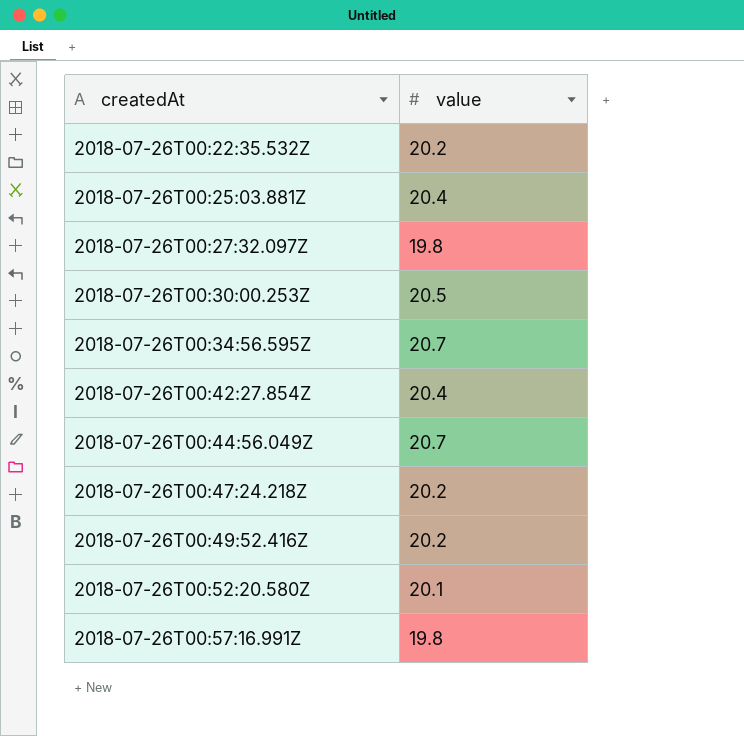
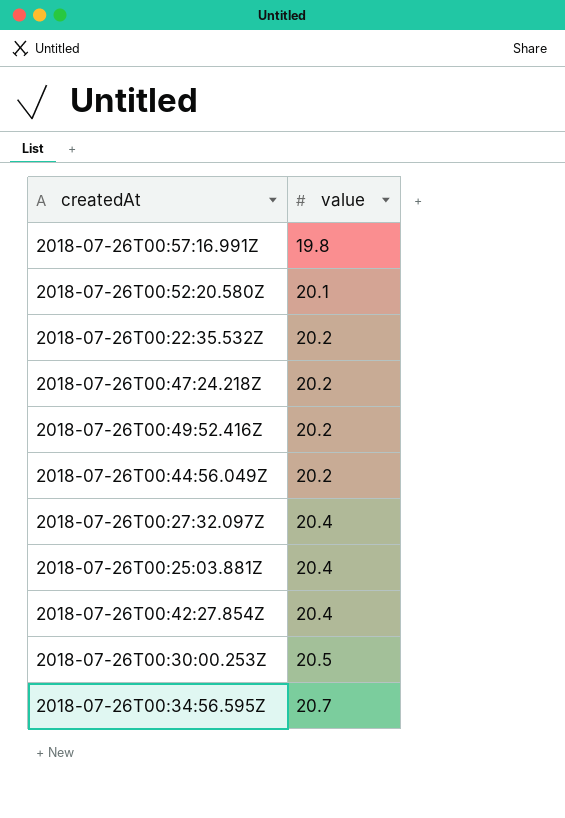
row order: createdAt ascending -> value ascending
2018-07-26T00:44:56.049Z | value: 20.7 -> 20.2
2018-07-26T00:27:32.097Z | value: 19.8 -> 20.4

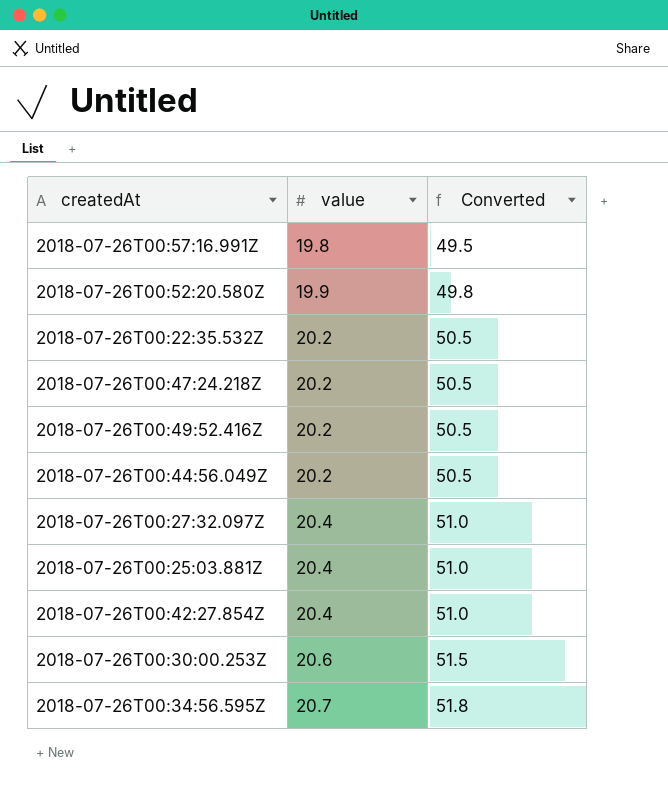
column Converted | formula: none -> [value] * 2.5
2018-07-26T00:52:20.580Z | value: 20.1 -> 19.9
2018-07-26T00:30:00.253Z | value: 20.5 -> 20.6

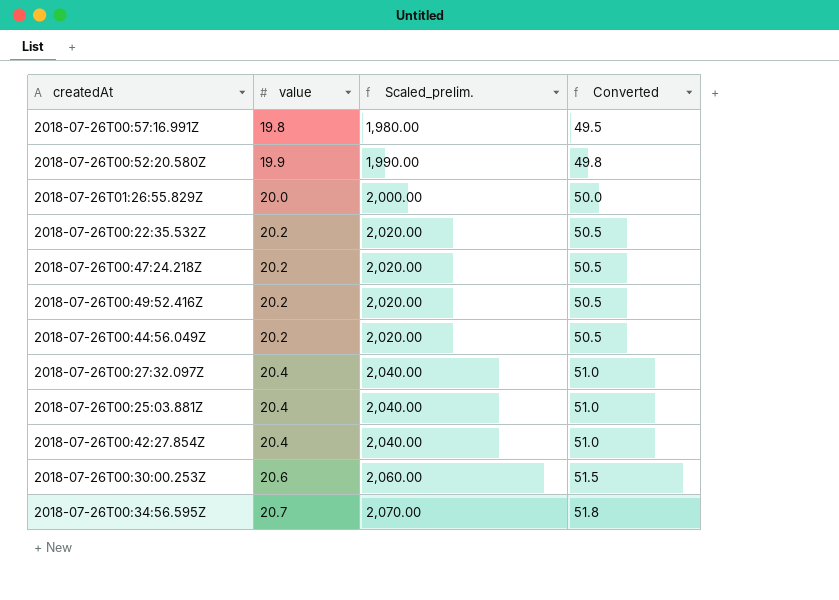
column Scaled_prelim. | formula: none -> [value] * 100
row 2018-07-26T01:26:55.829Z: none -> 20.0 | 2,000.00 | 50.0

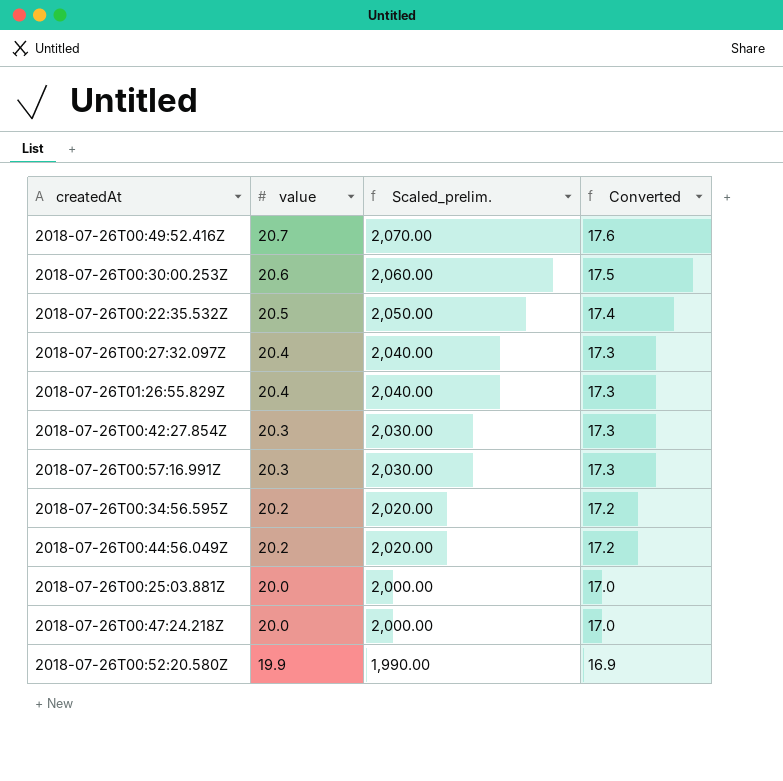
row order: value ascending -> value descending
column Converted | formula: [value] * 2.5 -> [value] * 0.85
2018-07-26T00:49:52.416Z | value: 20.2 -> 20.7
2018-07-26T00:49:52.416Z | Scaled_prelim.: 2,020.00 -> 2,070.00
2018-07-26T00:22:35.532Z | value: 20.2 -> 20.5
2018-07-26T00:22:35.532Z | Scaled_prelim.: 2,020.00 -> 2,050.00
2018-07-26T01:26:55.829Z | value: 20.0 -> 20.4
2018-07-26T01:26:55.829Z | Scaled_prelim.: 2,000.00 -> 2,040.00
2018-07-26T00:42:27.854Z | value: 20.4 -> 20.3
2018-07-26T00:42:27.854Z | Scaled_prelim.: 2,040.00 -> 2,030.00
2018-07-26T00:57:16.991Z | value: 19.8 -> 20.3
2018-07-26T00:57:16.991Z | Scaled_prelim.: 1,980.00 -> 2,030.00
2018-07-26T00:34:56.595Z | value: 20.7 -> 20.2
2018-07-26T00:34:56.595Z | Scaled_prelim.: 2,070.00 -> 2,020.00
2018-07-26T00:25:03.881Z | value: 20.4 -> 20.0
2018-07-26T00:25:03.881Z | Scaled_prelim.: 2,040.00 -> 2,000.00
2018-07-26T00:47:24.218Z | value: 20.2 -> 20.0
2018-07-26T00:47:24.218Z | Scaled_prelim.: 2,020.00 -> 2,000.00

